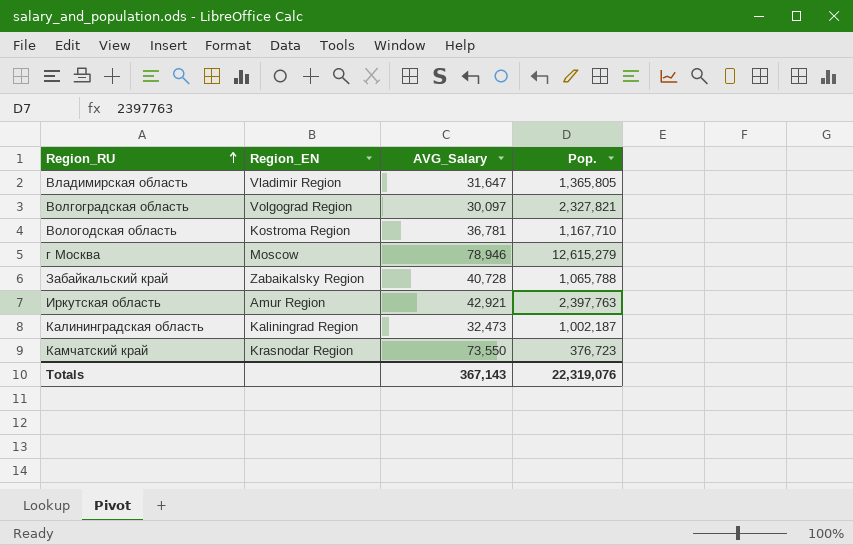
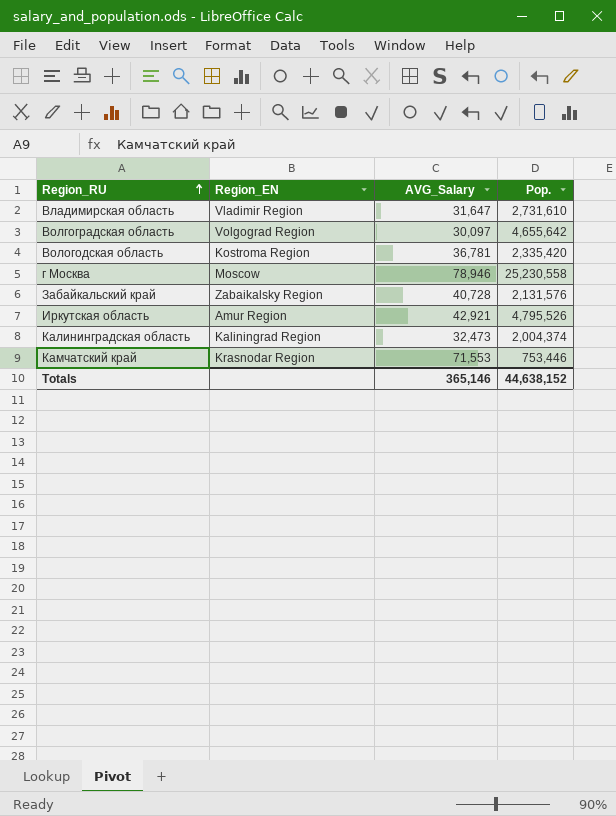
Владимирская область | Pop.: 1,365,805 -> 2,731,610
Волгоградская область | Pop.: 2,327,821 -> 4,655,642
Вологодская область | Pop.: 1,167,710 -> 2,335,420
г Москва | Pop.: 12,615,279 -> 25,230,558
Забайкальский край | Pop.: 1,065,788 -> 2,131,576
Иркутская область | Pop.: 2,397,763 -> 4,795,526
Калининградская область | Pop.: 1,002,187 -> 2,004,374
Камчатский край | AVG_Salary: 73,550 -> 71,553
Камчатский край | Pop.: 376,723 -> 753,446
Totals | AVG_Salary: 367,143 -> 365,146
Totals | Pop.: 22,319,076 -> 44,638,152

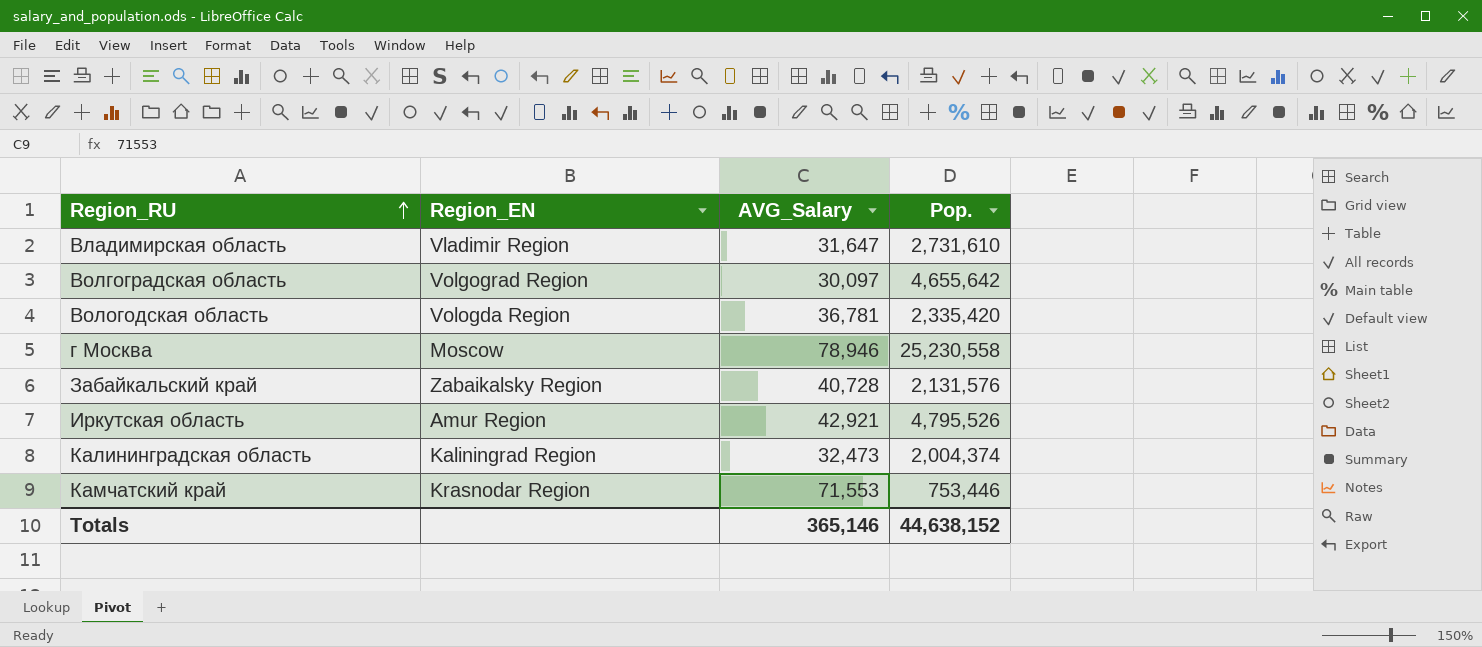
Вологодская область | Region_EN: Kostroma Region -> Vologda Region

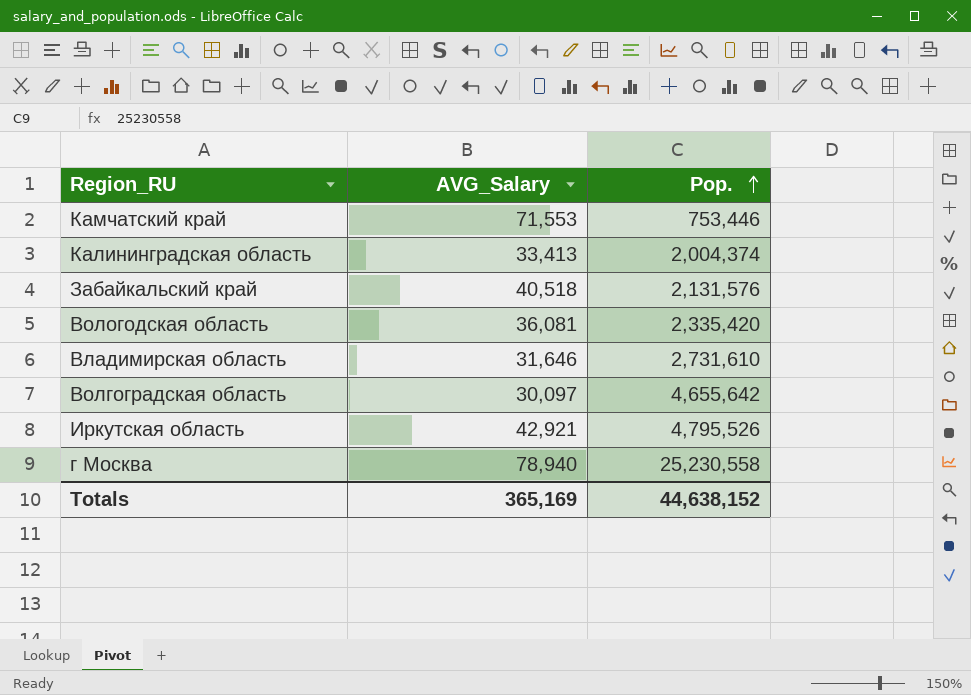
row order: Region_RU ascending -> Pop. ascending
column Region_EN | position: 2 -> none
Калининградская область | AVG_Salary: 32,473 -> 33,413
Забайкальский край | AVG_Salary: 40,728 -> 40,518
Вологодская область | AVG_Salary: 36,781 -> 36,081
Владимирская область | AVG_Salary: 31,647 -> 31,646
г Москва | AVG_Salary: 78,946 -> 78,940
Totals | AVG_Salary: 365,146 -> 365,169

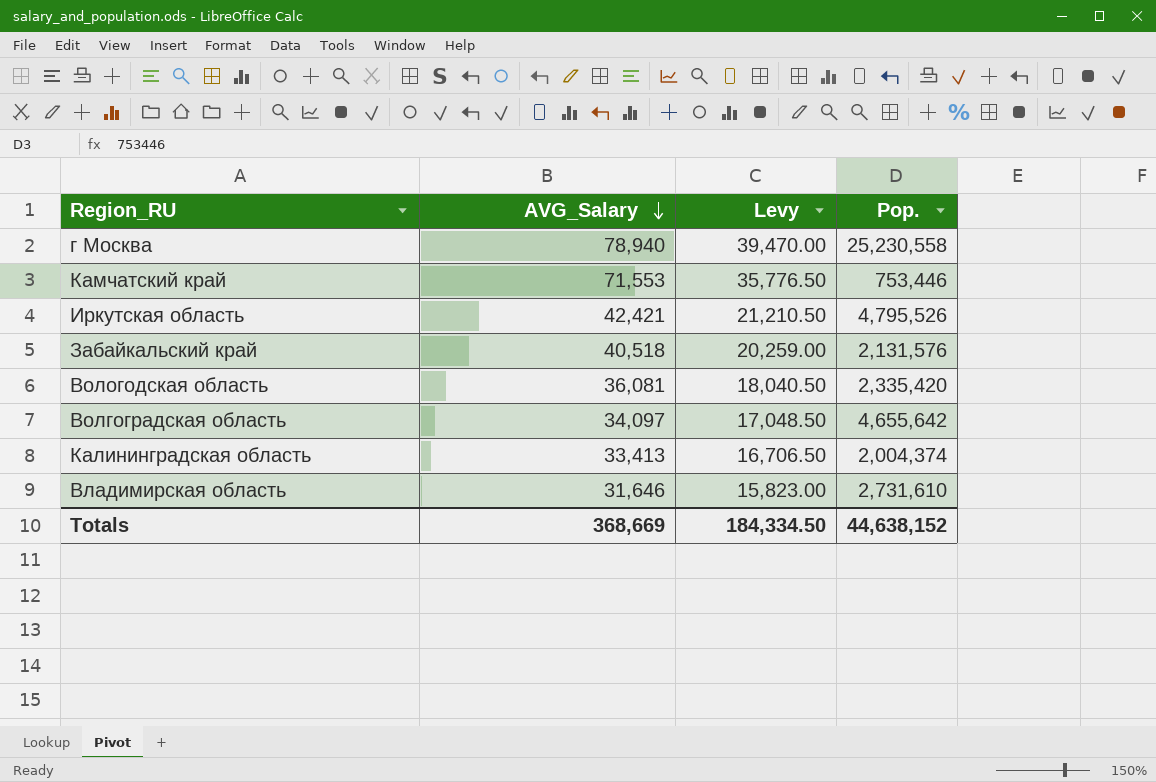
row order: Pop. ascending -> AVG_Salary descending
column Levy | formula: none -> [AVG_Salary] * 0.5
Иркутская область | AVG_Salary: 42,921 -> 42,421
Волгоградская область | AVG_Salary: 30,097 -> 34,097
Totals | AVG_Salary: 365,169 -> 368,669

